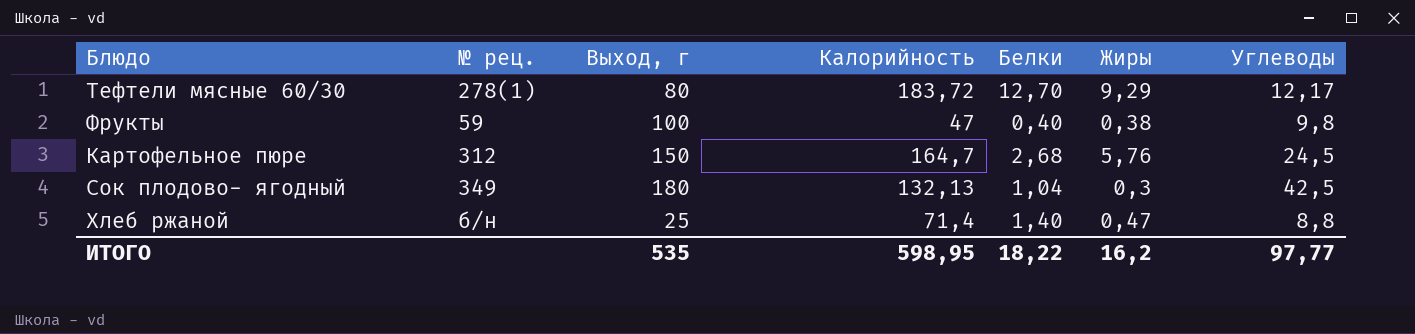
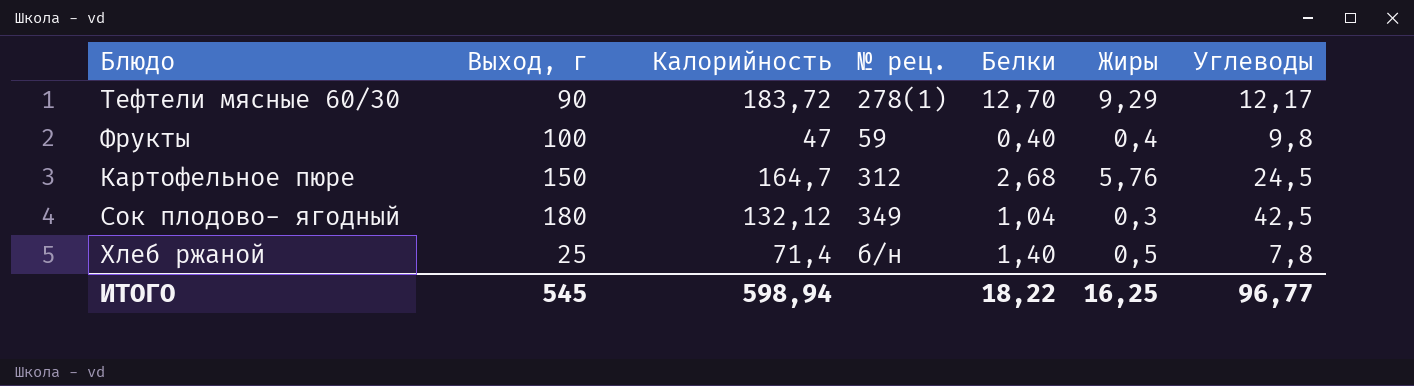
column № рец. | position: 2 -> 4
Тефтели мясные 60/30 | Выход, г: 80 -> 90
Фрукты | Жиры: 0,38 -> 0,4
Сок плодово- ягодный | Калорийность: 132,13 -> 132,12
Хлеб ржаной | Жиры: 0,47 -> 0,5
Хлеб ржаной | Углеводы: 8,8 -> 7,8
ИТОГО | Выход, г: 535 -> 545
ИТОГО | Калорийность: 598,95 -> 598,94
ИТОГО | Жиры: 16,2 -> 16,25
ИТОГО | Углеводы: 97,77 -> 96,77

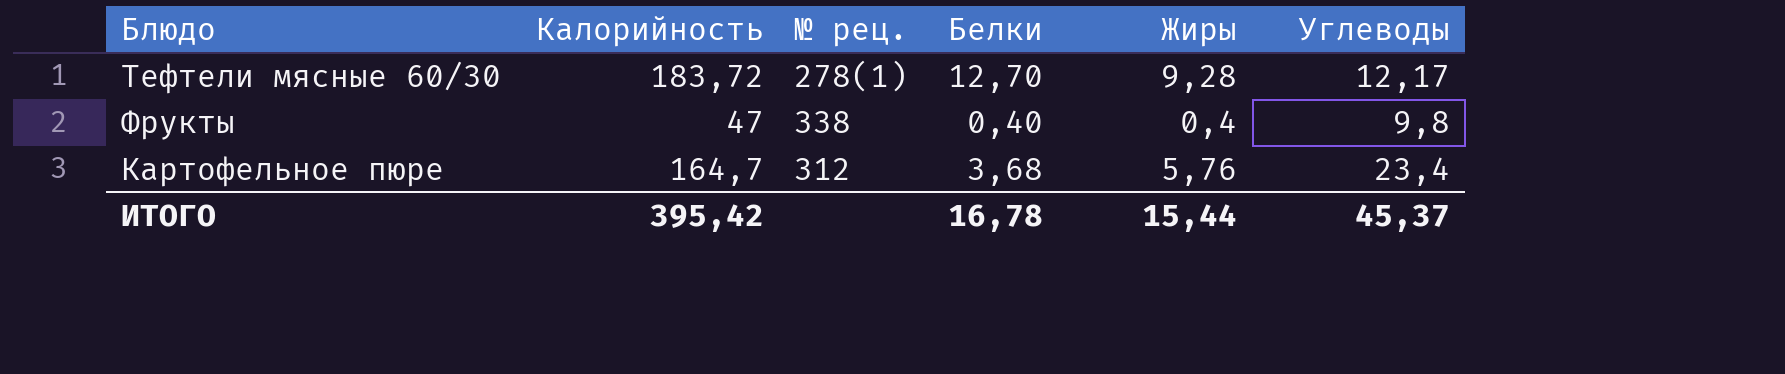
column Выход, г | position: 2 -> none
row Сок плодово- ягодный: 180 | 132,12 | 349 | 1,04 | 0,3 | 42,5 -> none
row Хлеб ржаной: 25 | 71,4 | б/н | 1,40 | 0,5 | 7,8 -> none
Тефтели мясные 60/30 | Жиры: 9,29 -> 9,28
Фрукты | № рец.: 59 -> 338
Картофельное пюре | Белки: 2,68 -> 3,68
Картофельное пюре | Углеводы: 24,5 -> 23,4
ИТОГО | Калорийность: 598,94 -> 395,42
ИТОГО | Белки: 18,22 -> 16,78
ИТОГО | Жиры: 16,25 -> 15,44
ИТОГО | Углеводы: 96,77 -> 45,37

